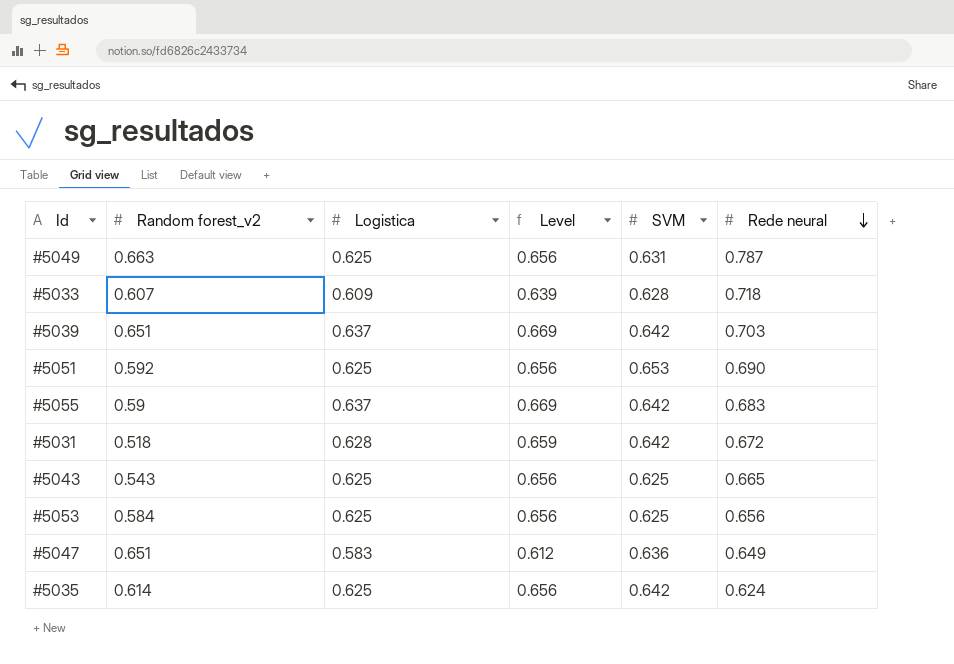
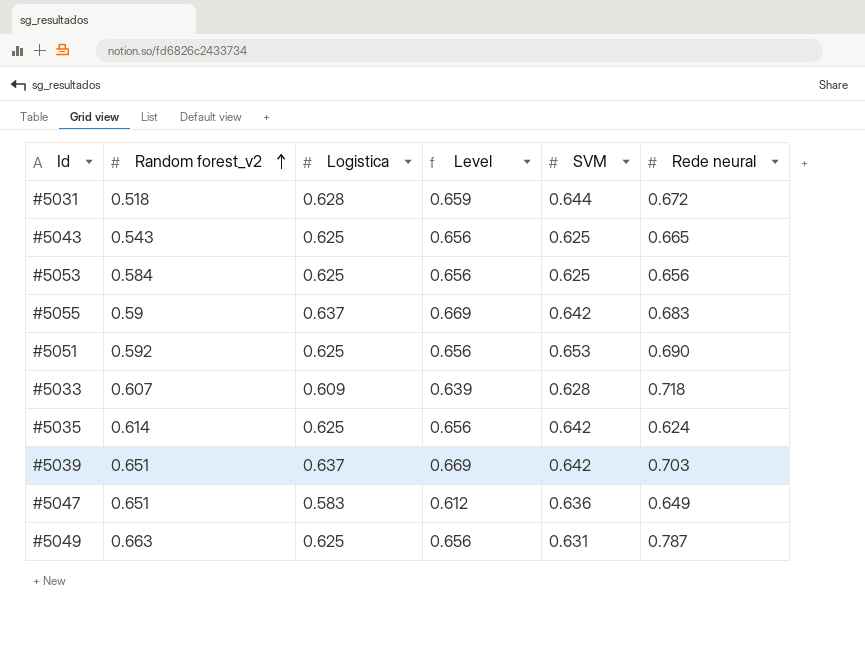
row order: Rede neural descending -> Random forest_v2 ascending
#5031 | SVM: 0.642 -> 0.644

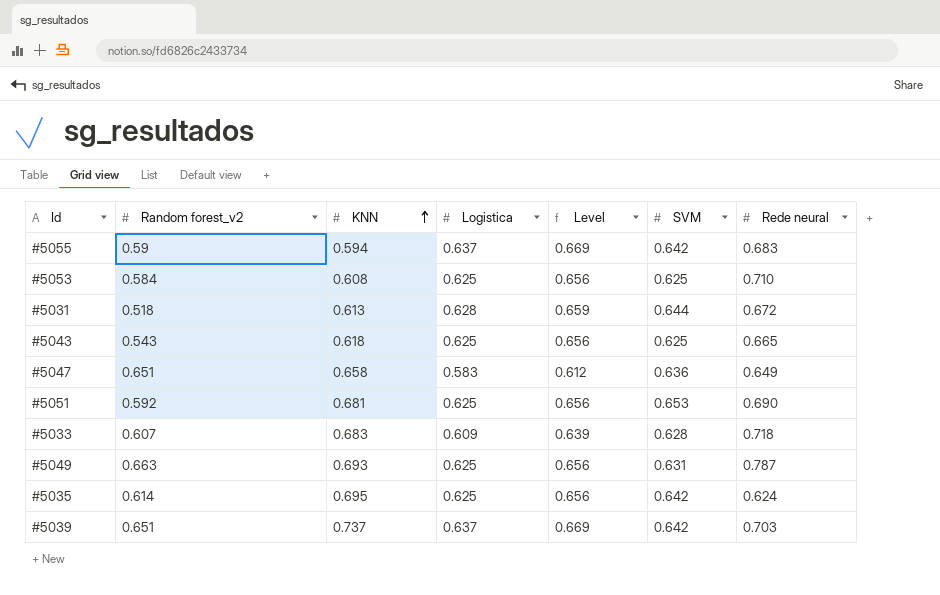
row order: Random forest_v2 ascending -> KNN ascending
column KNN | position: none -> 3
#5053 | Rede neural: 0.656 -> 0.710

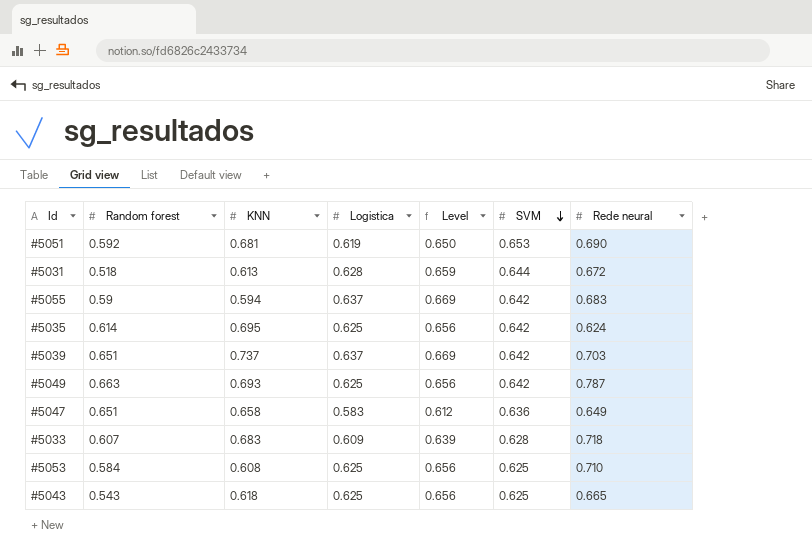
row order: KNN ascending -> SVM descending
column name: Random forest_v2 -> Random forest
#5051 | Logistica: 0.625 -> 0.619
#5051 | Level: 0.656 -> 0.650
#5049 | SVM: 0.631 -> 0.642

